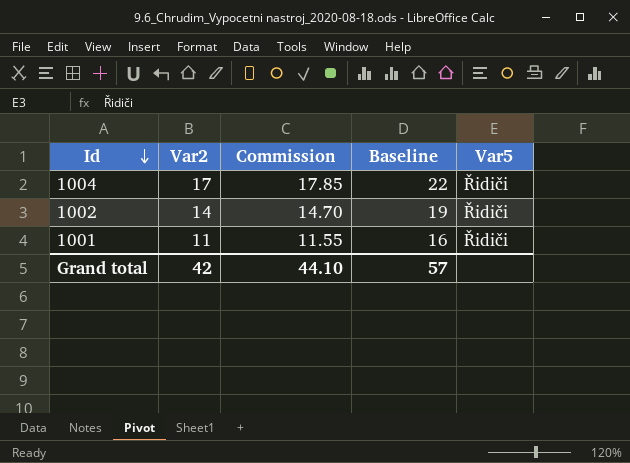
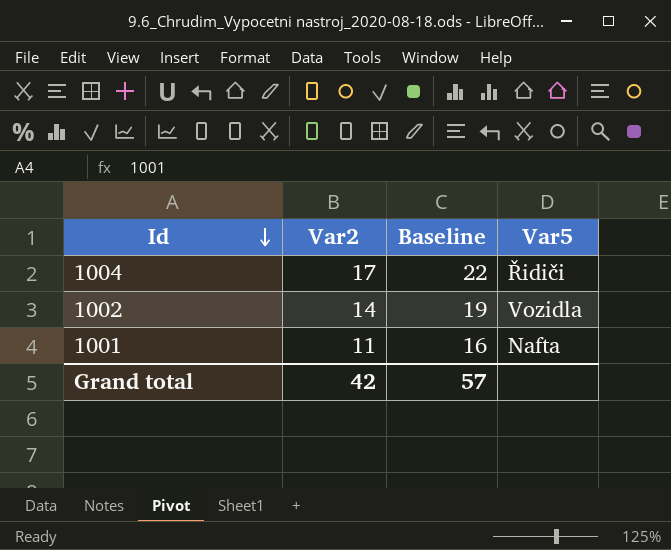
column Commission | formula: [Var2] * 1.05 -> none
1002 | Var5: Řidiči -> Vozidla
1001 | Var5: Řidiči -> Nafta

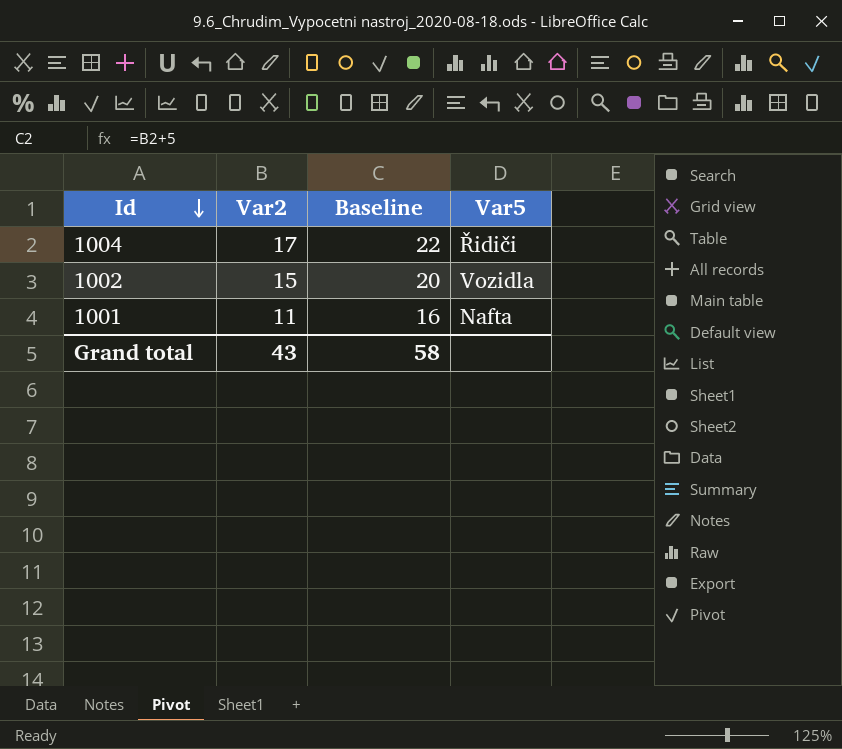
1002 | Var2: 14 -> 15
1002 | Baseline: 19 -> 20
Grand total | Var2: 42 -> 43
Grand total | Baseline: 57 -> 58

